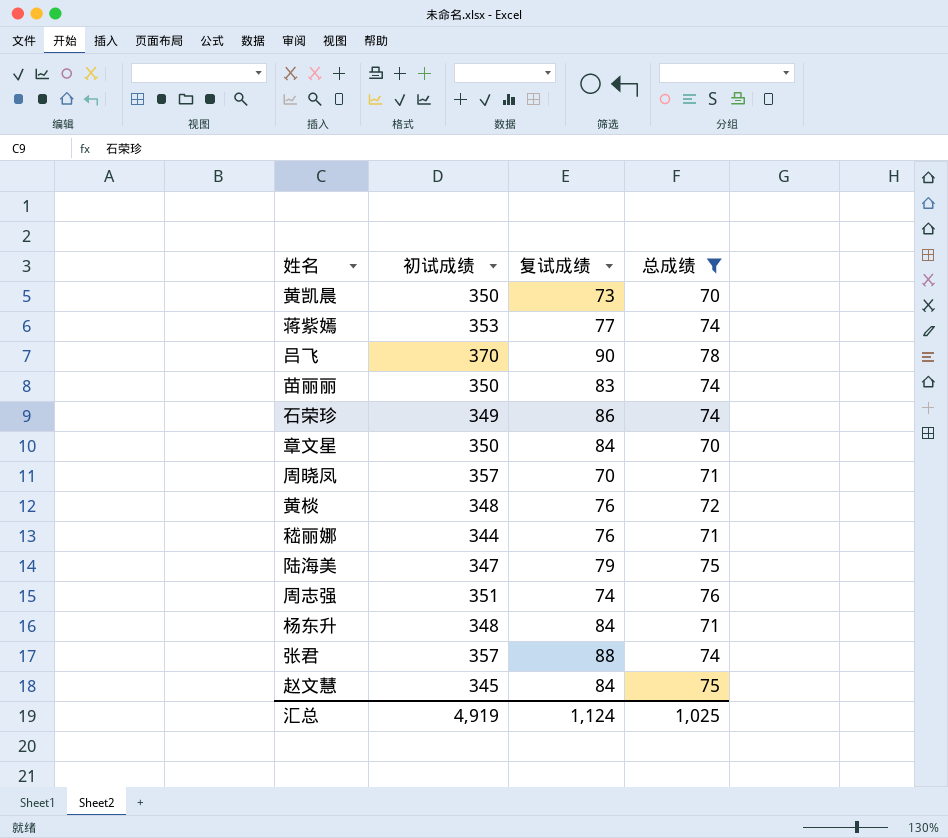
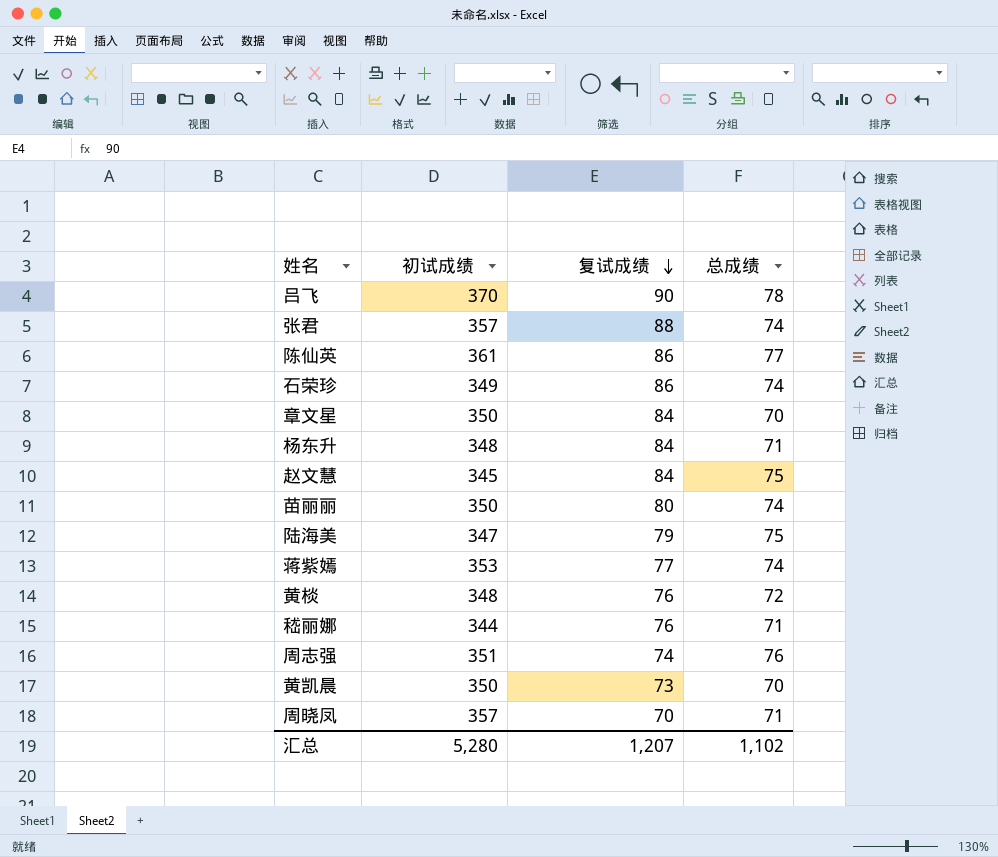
filter: 总成绩 != 77 -> none
row order: none -> 复试成绩 descending
苗丽丽 | 复试成绩: 83 -> 80
汇总 | 初试成绩: 4,919 -> 5,280
汇总 | 复试成绩: 1,124 -> 1,207
汇总 | 总成绩: 1,025 -> 1,102

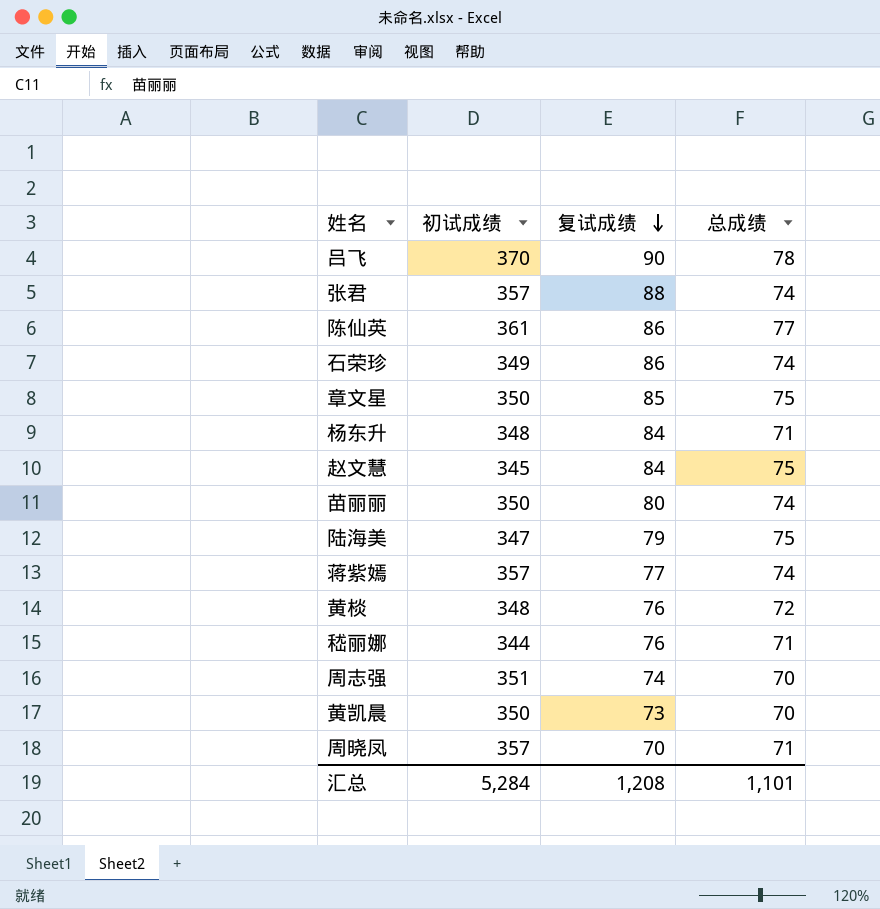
章文星 | 复试成绩: 84 -> 85
章文星 | 总成绩: 70 -> 75
蒋紫嫣 | 初试成绩: 353 -> 357
周志强 | 总成绩: 76 -> 70
汇总 | 初试成绩: 5,280 -> 5,284
汇总 | 复试成绩: 1,207 -> 1,208
汇总 | 总成绩: 1,102 -> 1,101

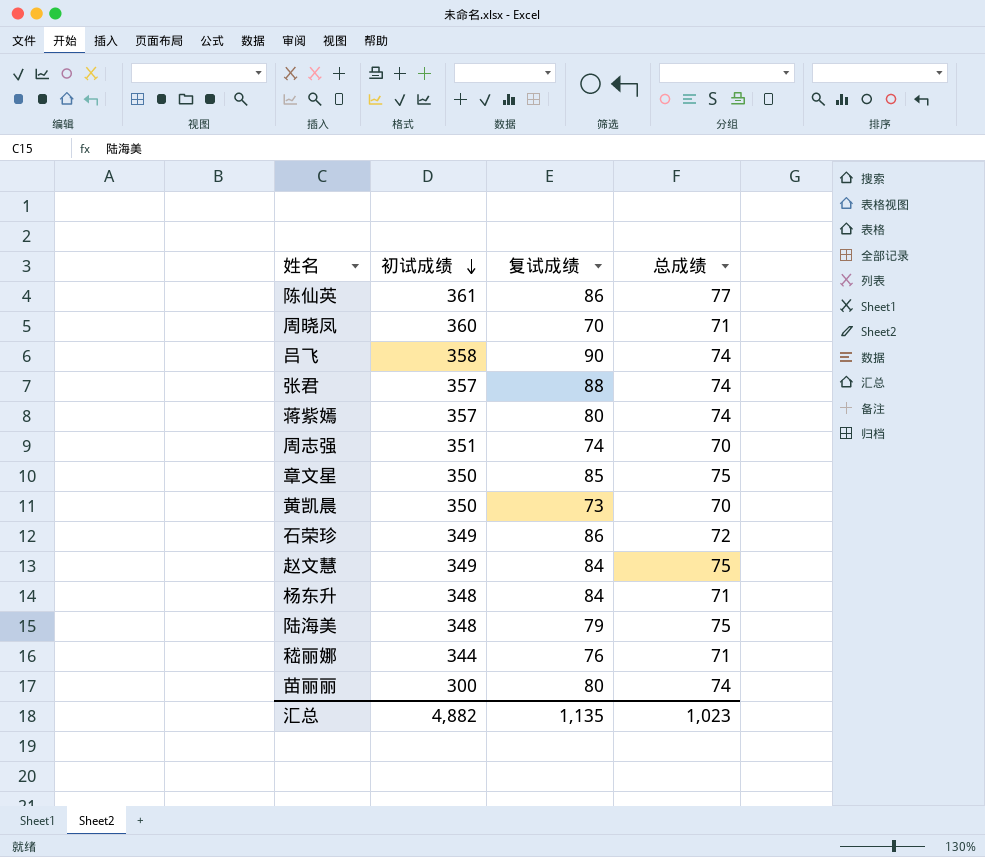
row order: 复试成绩 descending -> 初试成绩 descending
row 黄棪: 348 | 76 | 72 -> none
周晓凤 | 初试成绩: 357 -> 360
吕飞 | 初试成绩: 370 -> 358
吕飞 | 总成绩: 78 -> 74
蒋紫嫣 | 复试成绩: 77 -> 80
石荣珍 | 总成绩: 74 -> 72
赵文慧 | 初试成绩: 345 -> 349
陆海美 | 初试成绩: 347 -> 348
苗丽丽 | 初试成绩: 350 -> 300
汇总 | 初试成绩: 5,284 -> 4,882
汇总 | 复试成绩: 1,208 -> 1,135
汇总 | 总成绩: 1,101 -> 1,023

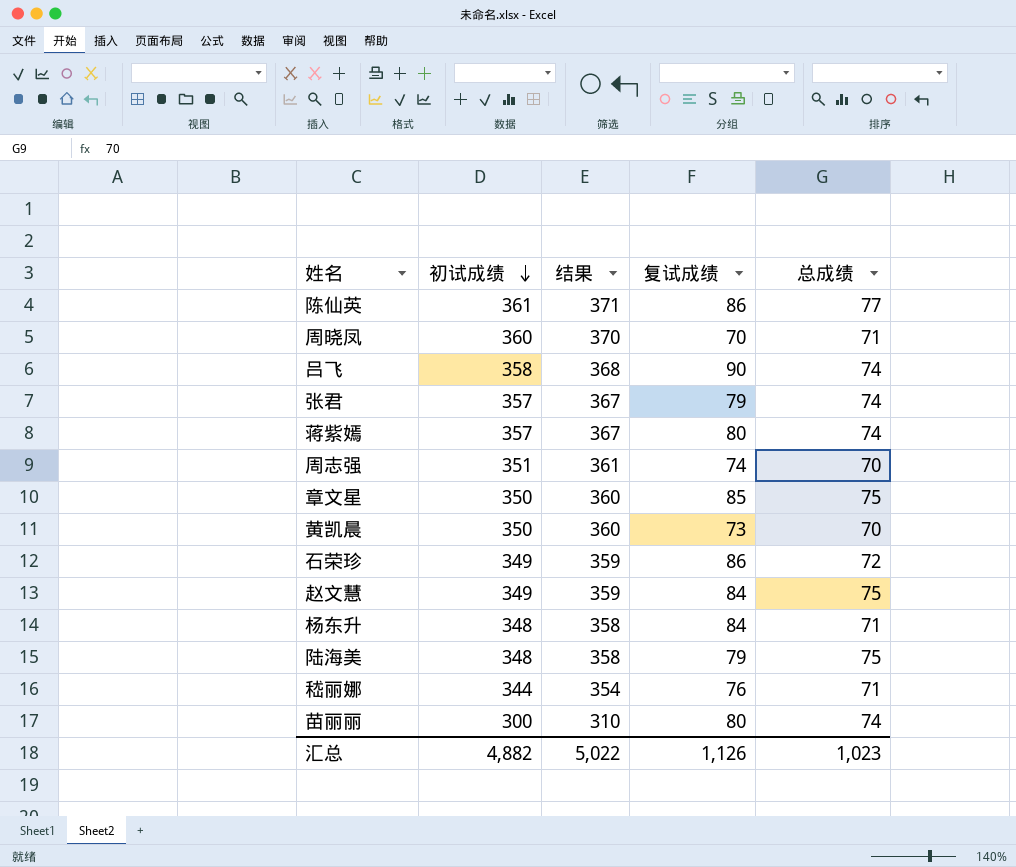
column 结果 | formula: none -> [初试成绩] + 10
张君 | 复试成绩: 88 -> 79
汇总 | 复试成绩: 1,135 -> 1,126

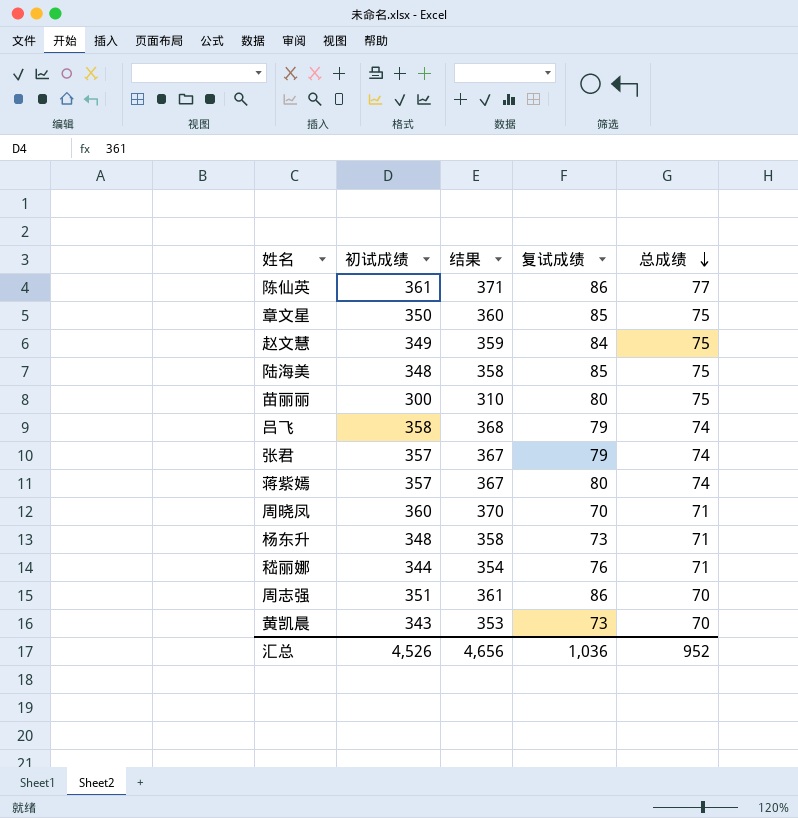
row order: 初试成绩 descending -> 总成绩 descending
row 石荣珍: 349 | 359 | 86 | 72 -> none
陆海美 | 复试成绩: 79 -> 85
苗丽丽 | 总成绩: 74 -> 75
吕飞 | 复试成绩: 90 -> 79
杨东升 | 复试成绩: 84 -> 73
周志强 | 复试成绩: 74 -> 86
黄凯晨 | 初试成绩: 350 -> 343
黄凯晨 | 结果: 360 -> 353
汇总 | 初试成绩: 4,882 -> 4,526
汇总 | 结果: 5,022 -> 4,656
汇总 | 复试成绩: 1,126 -> 1,036
汇总 | 总成绩: 1,023 -> 952

